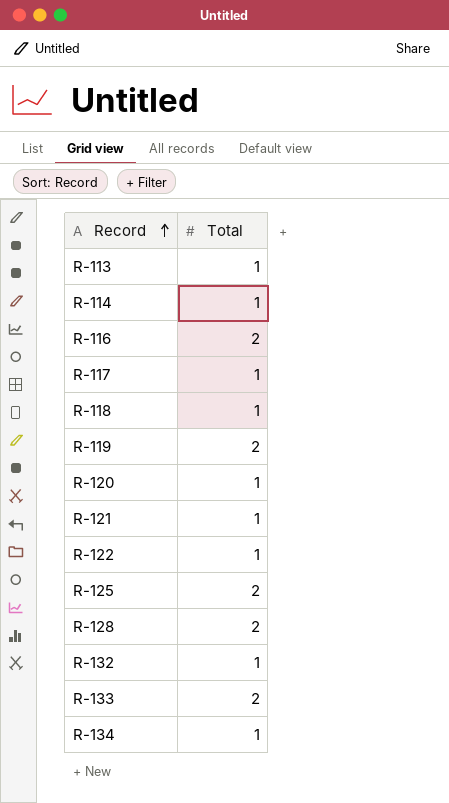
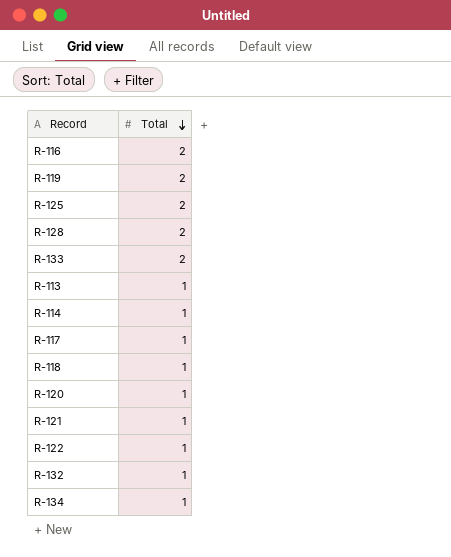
row order: Record ascending -> Total descending

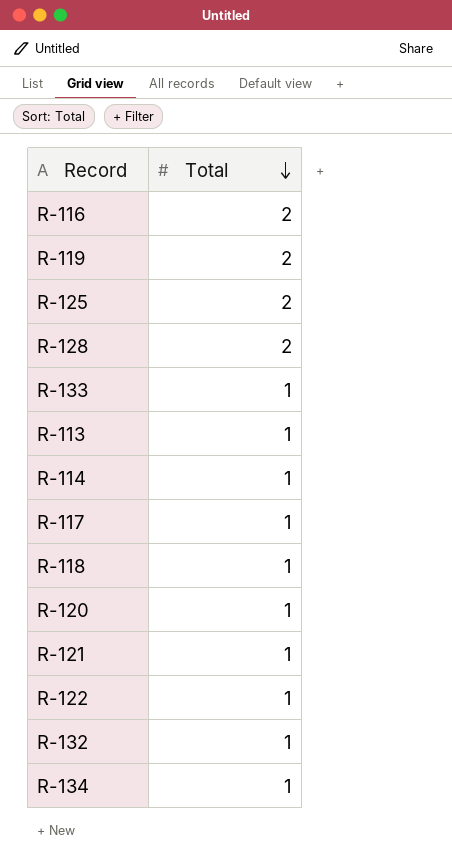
R-133 | Total: 2 -> 1

